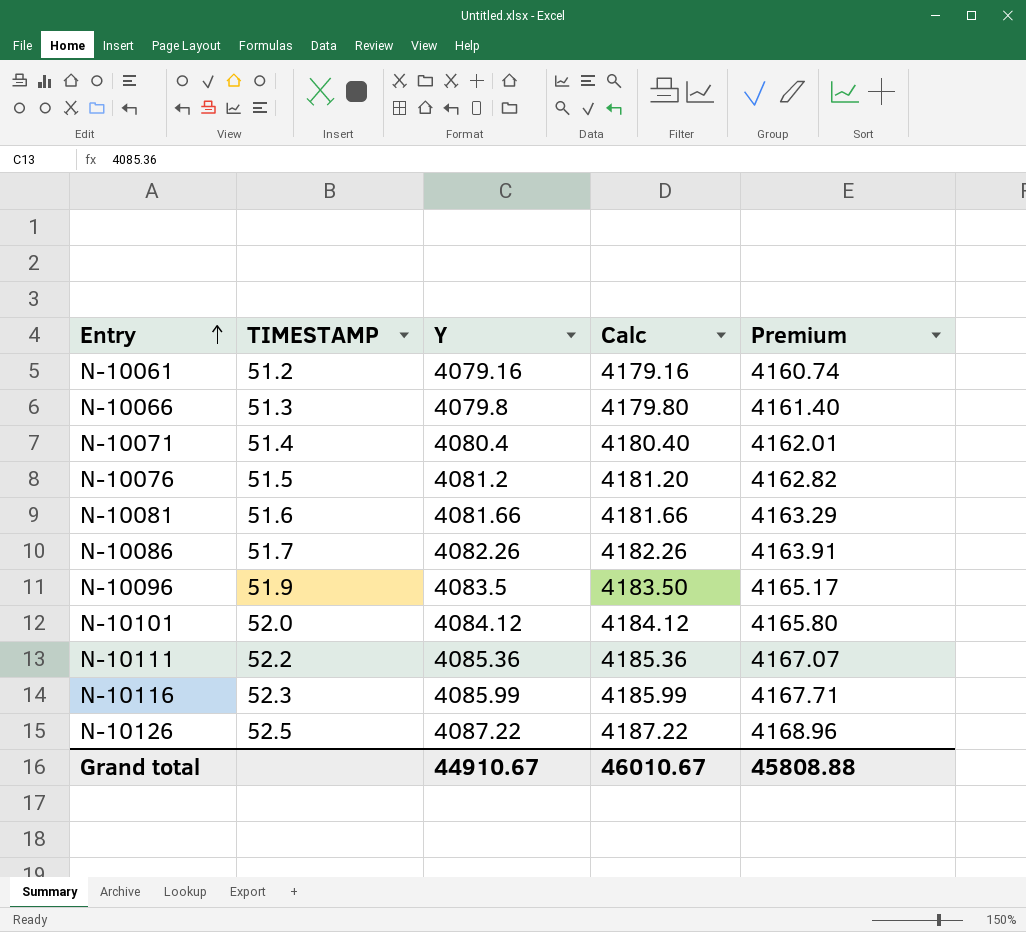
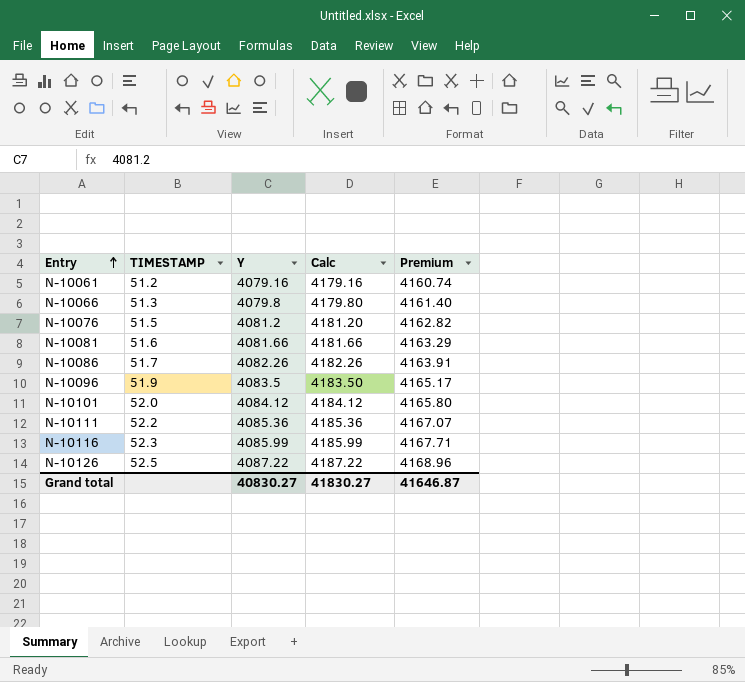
row N-10071: 51.4 | 4080.4 | 4180.40 | 4162.01 -> none
Grand total | Y: 44910.67 -> 40830.27
Grand total | Calc: 46010.67 -> 41830.27
Grand total | Premium: 45808.88 -> 41646.87

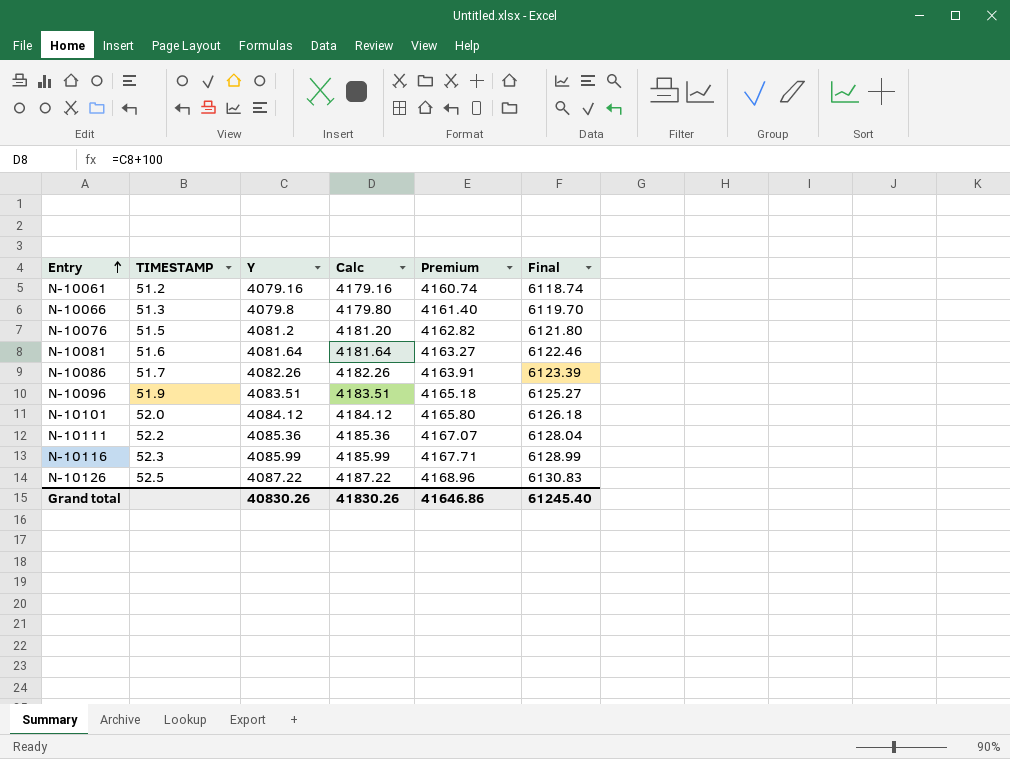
column Final | formula: none -> [Y] * 1.5
N-10081 | Y: 4081.66 -> 4081.64
N-10081 | Calc: 4181.66 -> 4181.64
N-10081 | Premium: 4163.29 -> 4163.27
N-10096 | Y: 4083.5 -> 4083.51
N-10096 | Calc: 4183.50 -> 4183.51
N-10096 | Premium: 4165.17 -> 4165.18
Grand total | Y: 40830.27 -> 40830.26
Grand total | Calc: 41830.27 -> 41830.26
Grand total | Premium: 41646.87 -> 41646.86

